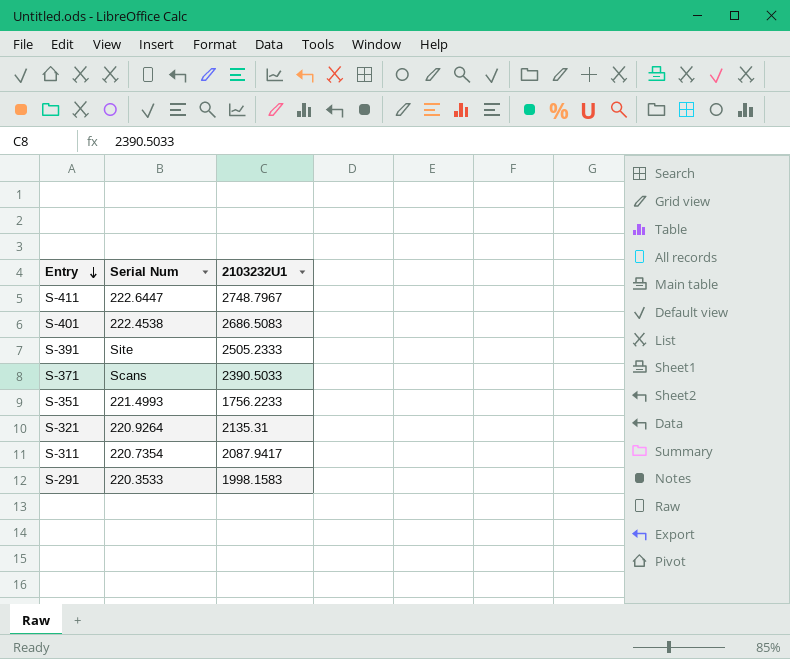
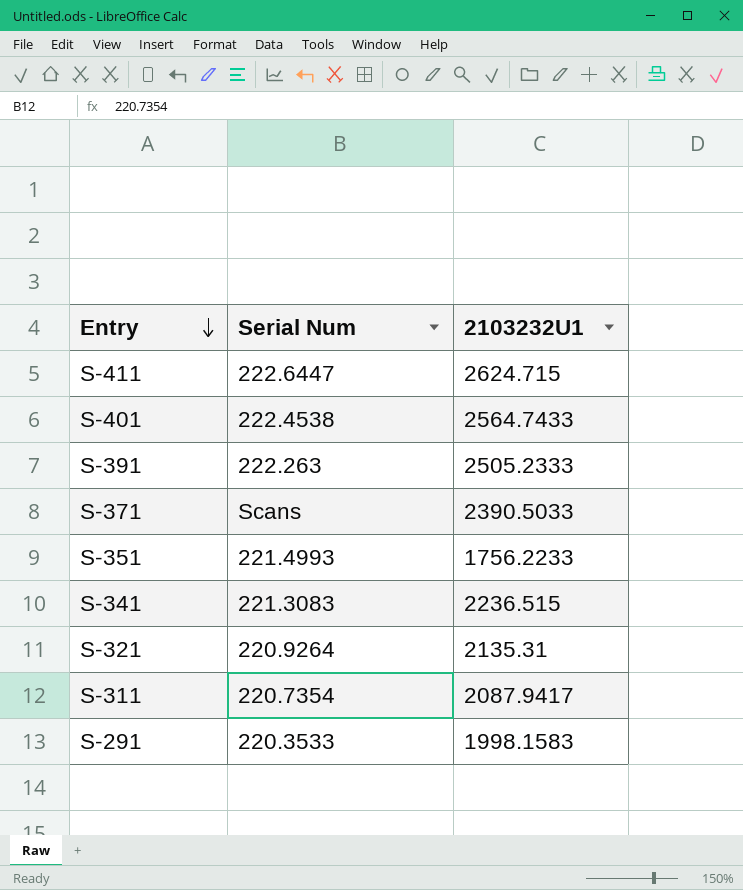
S-411 | 2103232U1: 2748.7967 -> 2624.715
S-401 | 2103232U1: 2686.5083 -> 2564.7433
S-391 | Serial Num: Site -> 222.263
row S-341: none -> 221.3083 | 2236.515

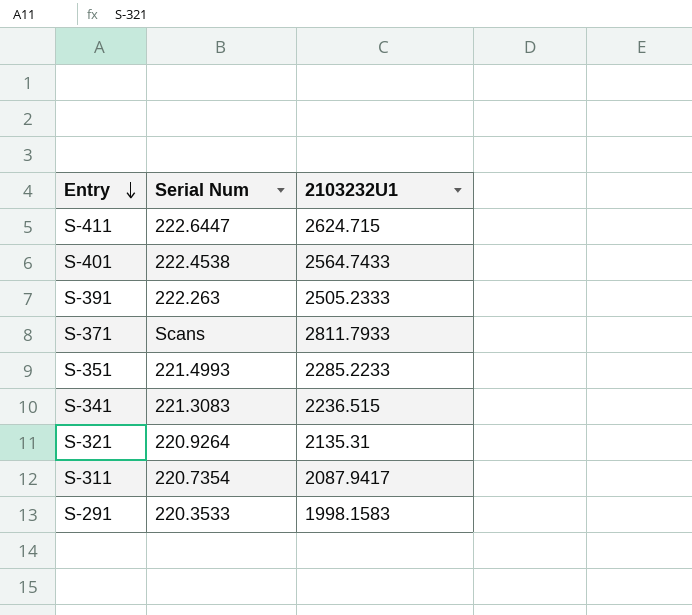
S-371 | 2103232U1: 2390.5033 -> 2811.7933
S-351 | 2103232U1: 1756.2233 -> 2285.2233

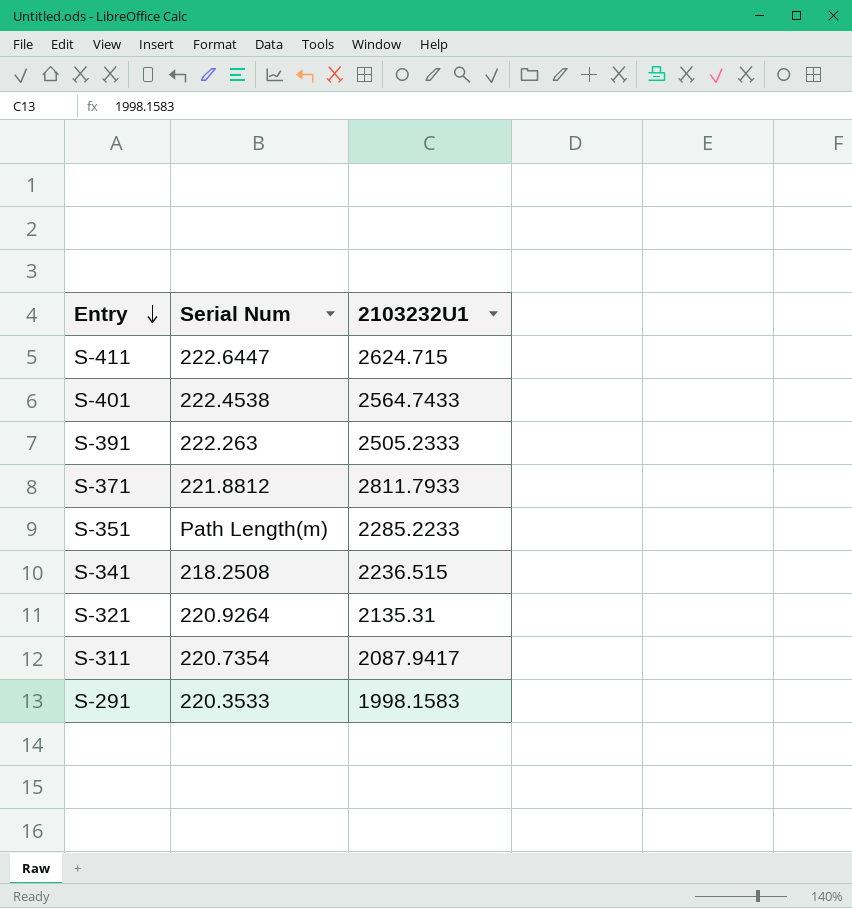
S-371 | Serial Num: Scans -> 221.8812
S-351 | Serial Num: 221.4993 -> Path Length(m)
S-341 | Serial Num: 221.3083 -> 218.2508

